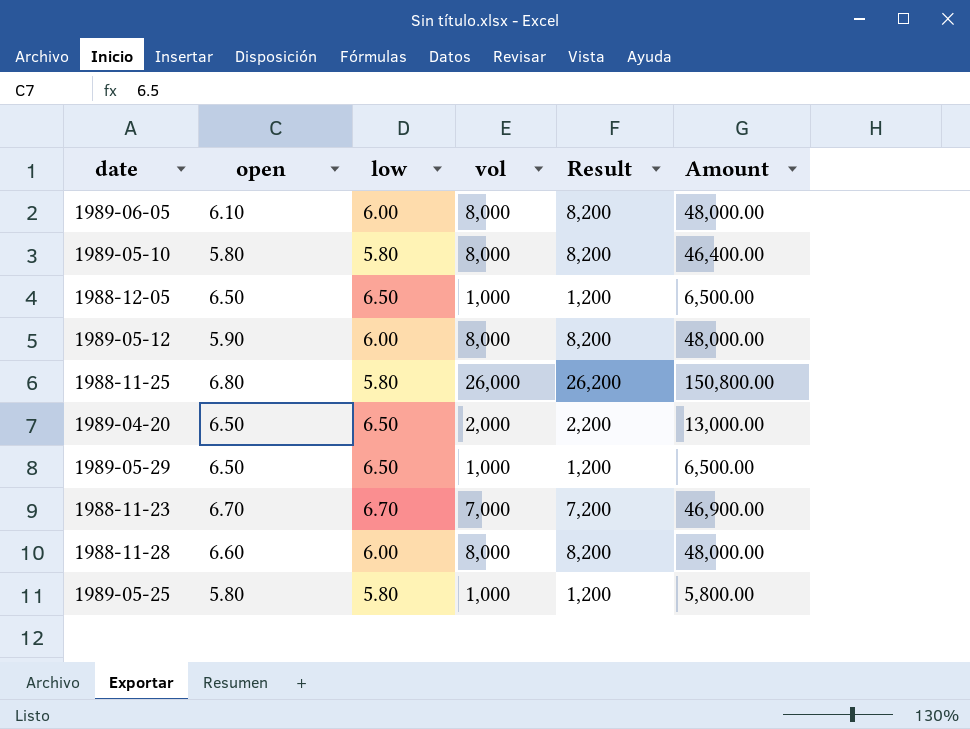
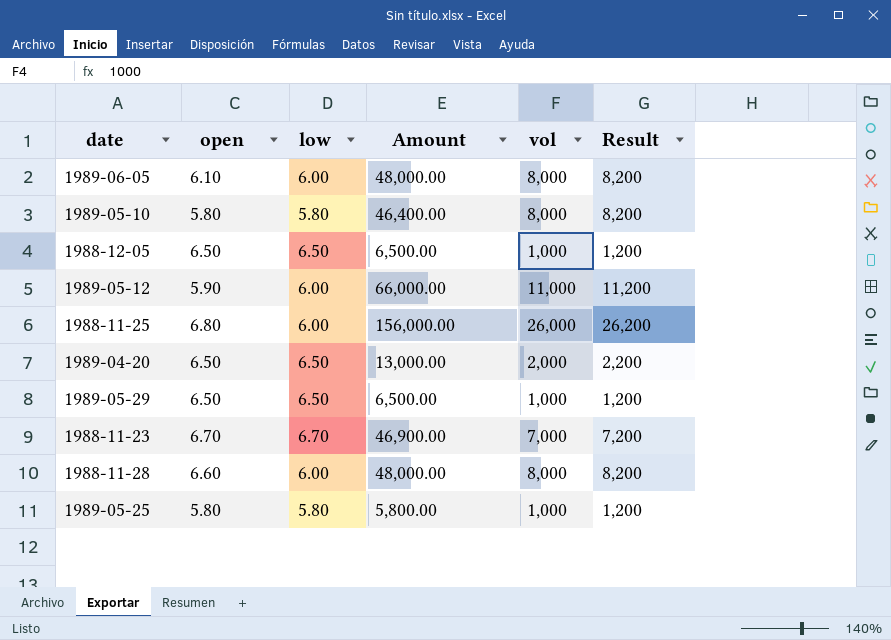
column Amount | position: 6 -> 4
1989-05-12 | Amount: 48,000.00 -> 66,000.00
1989-05-12 | vol: 8,000 -> 11,000
1989-05-12 | Result: 8,200 -> 11,200
1988-11-25 | low: 5.80 -> 6.00
1988-11-25 | Amount: 150,800.00 -> 156,000.00

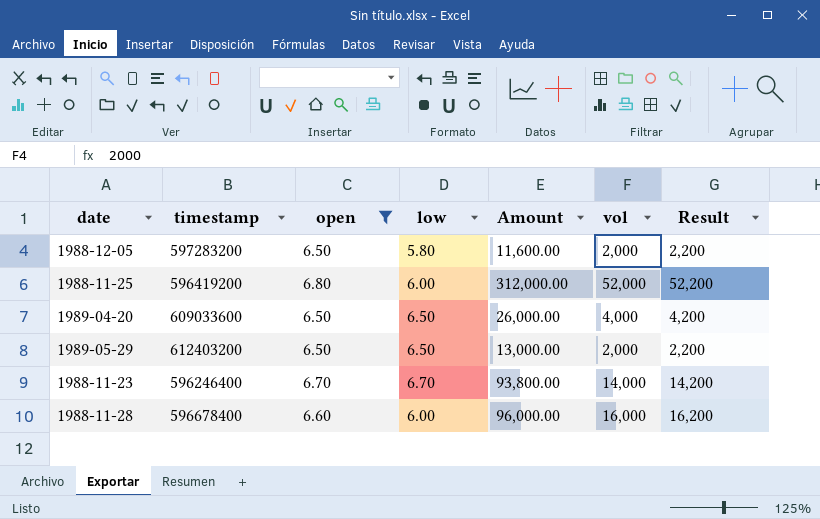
filter: none -> open >= 6.50
column timestamp | position: none -> 2
1988-12-05 | low: 6.50 -> 5.80
1988-12-05 | Amount: 6,500.00 -> 11,600.00
1988-12-05 | vol: 1,000 -> 2,000
1988-12-05 | Result: 1,200 -> 2,200
1988-11-25 | Amount: 156,000.00 -> 312,000.00
1988-11-25 | vol: 26,000 -> 52,000
1988-11-25 | Result: 26,200 -> 52,200
1989-04-20 | Amount: 13,000.00 -> 26,000.00
1989-04-20 | vol: 2,000 -> 4,000
1989-04-20 | Result: 2,200 -> 4,200
1989-05-29 | Amount: 6,500.00 -> 13,000.00
1989-05-29 | vol: 1,000 -> 2,000
1989-05-29 | Result: 1,200 -> 2,200
1988-11-23 | Amount: 46,900.00 -> 93,800.00
1988-11-23 | vol: 7,000 -> 14,000
1988-11-23 | Result: 7,200 -> 14,200
1988-11-28 | Amount: 48,000.00 -> 96,000.00
1988-11-28 | vol: 8,000 -> 16,000
1988-11-28 | Result: 8,200 -> 16,200

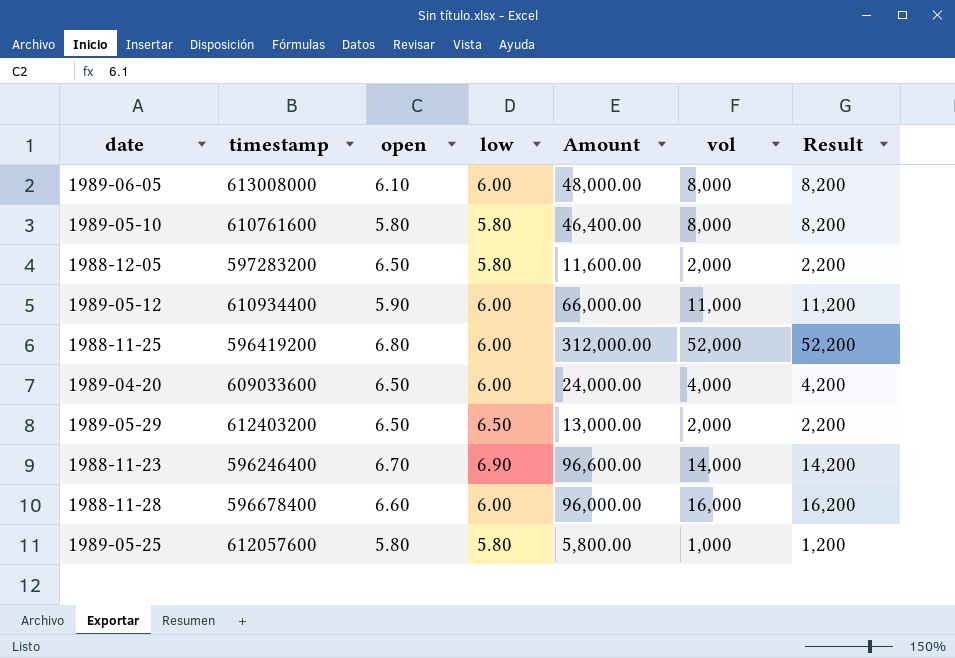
filter: open >= 6.50 -> none
1989-04-20 | low: 6.50 -> 6.00
1989-04-20 | Amount: 26,000.00 -> 24,000.00
1988-11-23 | low: 6.70 -> 6.90
1988-11-23 | Amount: 93,800.00 -> 96,600.00

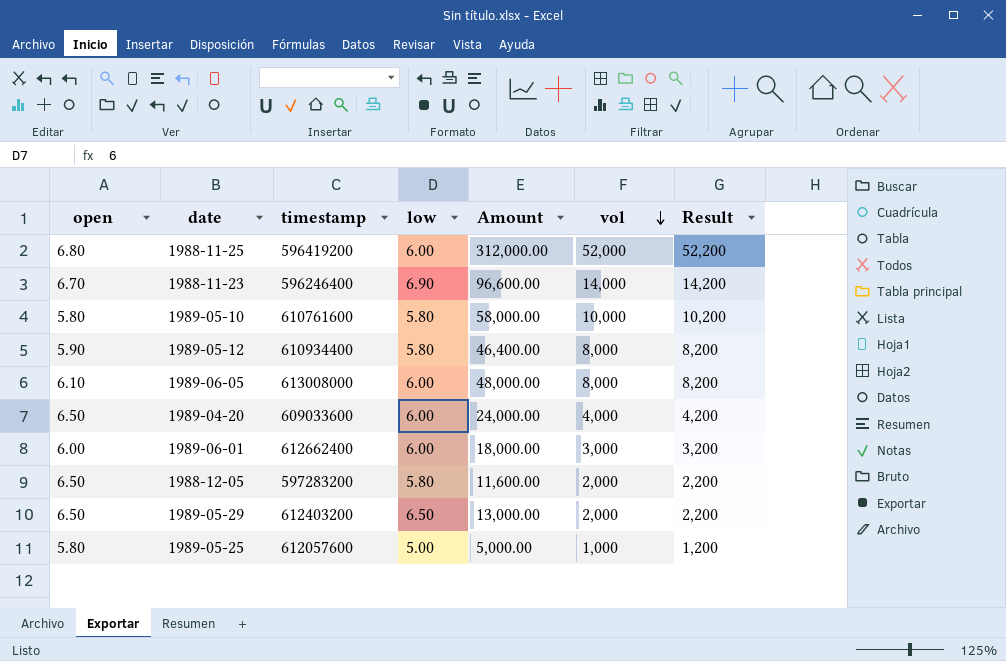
row order: none -> vol descending
column open | position: 3 -> 1
row 1988-11-28: 596678400 | 6.60 | 6.00 | 96,000.00 | 16,000 | 16,200 -> none
1989-05-10 | Amount: 46,400.00 -> 58,000.00
1989-05-10 | vol: 8,000 -> 10,000
1989-05-10 | Result: 8,200 -> 10,200
1989-05-12 | low: 6.00 -> 5.80
1989-05-12 | Amount: 66,000.00 -> 46,400.00
1989-05-12 | vol: 11,000 -> 8,000
1989-05-12 | Result: 11,200 -> 8,200
row 1989-06-01: none -> 6.00 | 612662400 | 6.00 | 18,000.00 | 3,000 | 3,200
1989-05-25 | low: 5.80 -> 5.00
1989-05-25 | Amount: 5,800.00 -> 5,000.00

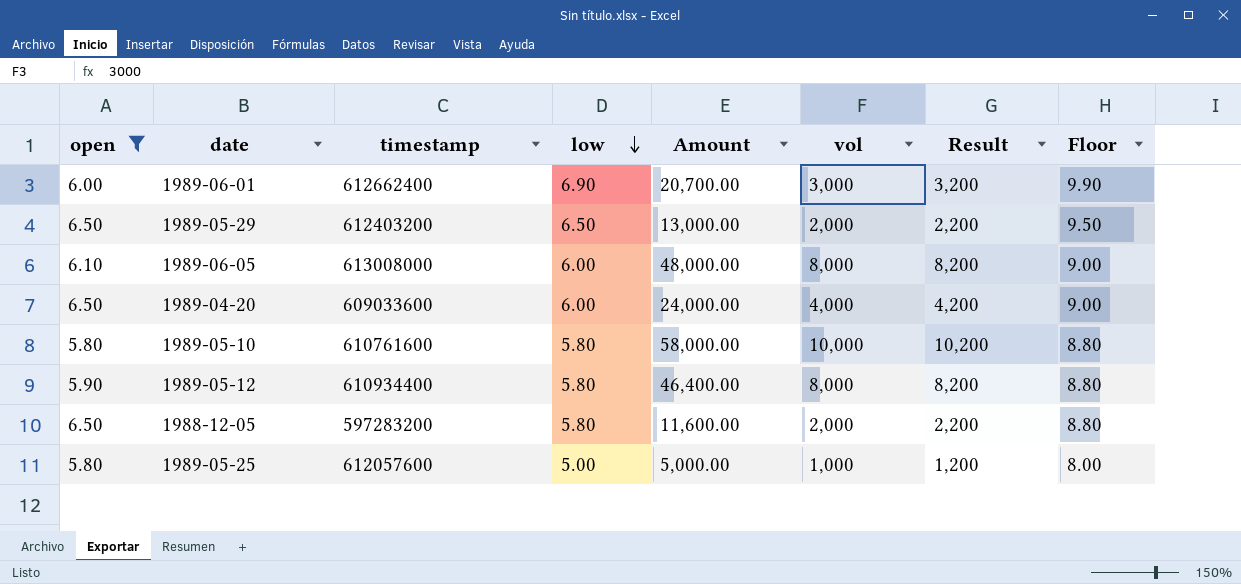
filter: none -> open <= 6.50
row order: vol descending -> low descending
column Floor | formula: none -> [low] + 3
1989-06-01 | low: 6.00 -> 6.90
1989-06-01 | Amount: 18,000.00 -> 20,700.00

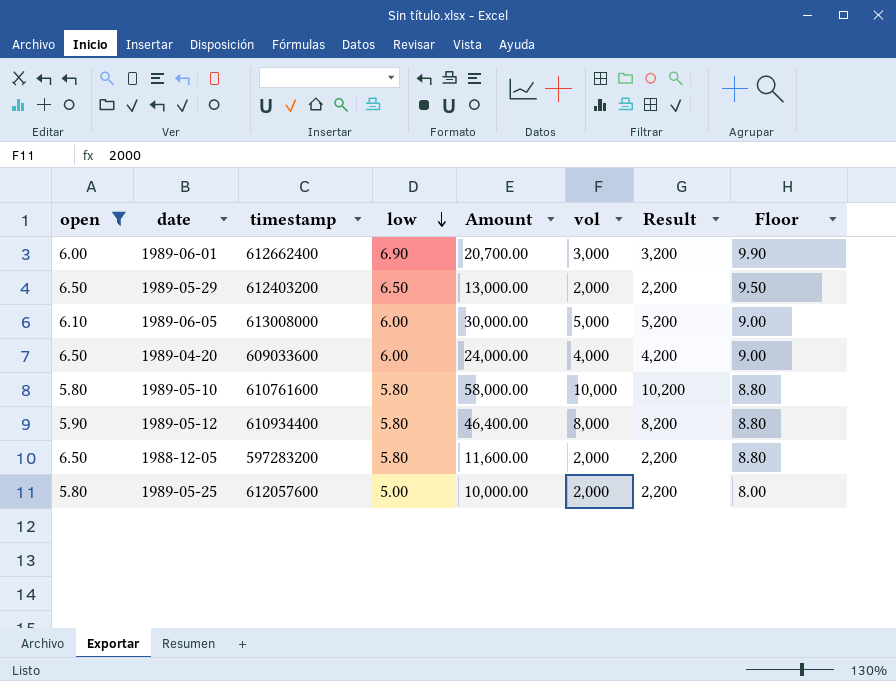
1989-06-05 | Amount: 48,000.00 -> 30,000.00
1989-06-05 | vol: 8,000 -> 5,000
1989-06-05 | Result: 8,200 -> 5,200
1989-05-25 | Amount: 5,000.00 -> 10,000.00
1989-05-25 | vol: 1,000 -> 2,000
1989-05-25 | Result: 1,200 -> 2,200

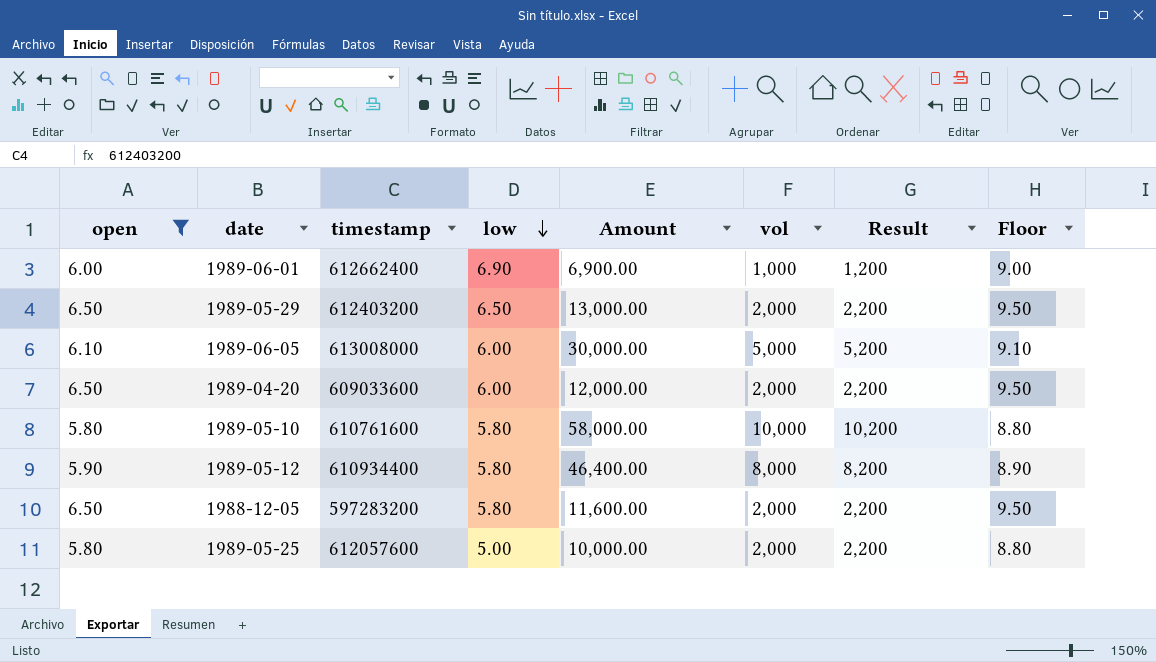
column Floor | formula: [low] + 3 -> [open] + 3
1989-06-01 | Amount: 20,700.00 -> 6,900.00
1989-06-01 | vol: 3,000 -> 1,000
1989-06-01 | Result: 3,200 -> 1,200
1989-04-20 | Amount: 24,000.00 -> 12,000.00
1989-04-20 | vol: 4,000 -> 2,000
1989-04-20 | Result: 4,200 -> 2,200

